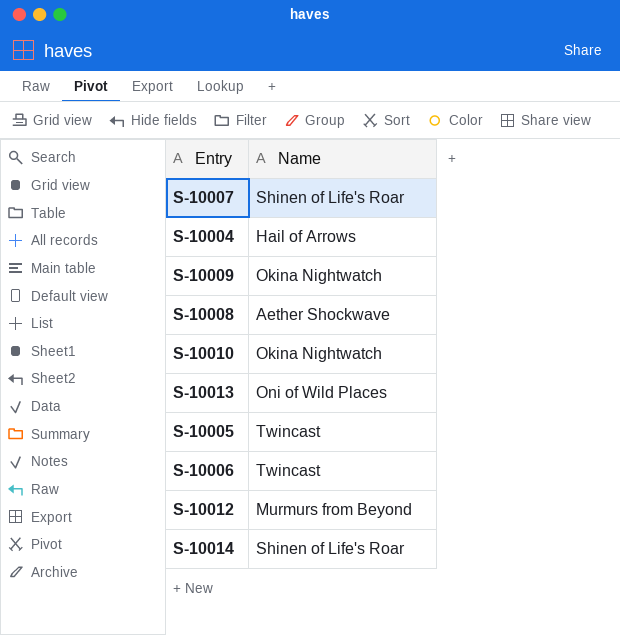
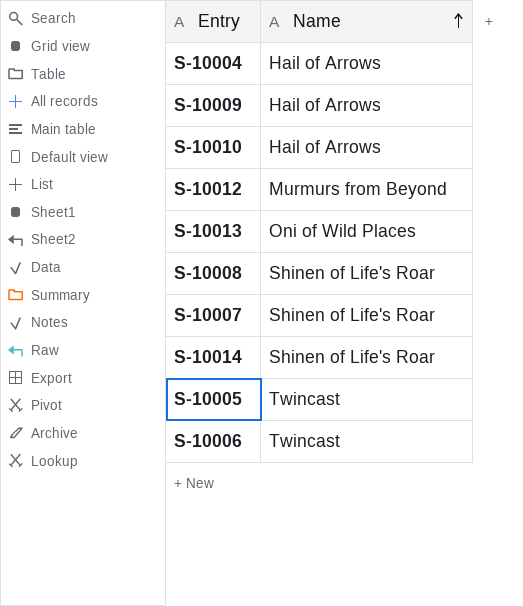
row order: none -> Name ascending
S-10009 | Name: Okina Nightwatch -> Hail of Arrows
S-10010 | Name: Okina Nightwatch -> Hail of Arrows
S-10008 | Name: Aether Shockwave -> Shinen of Life's Roar

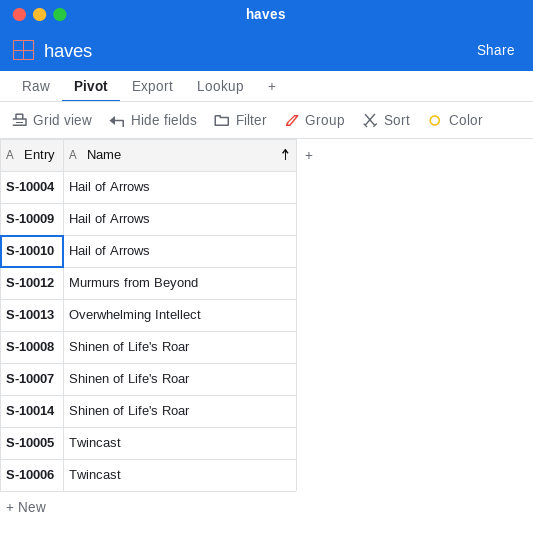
S-10013 | Name: Oni of Wild Places -> Overwhelming Intellect

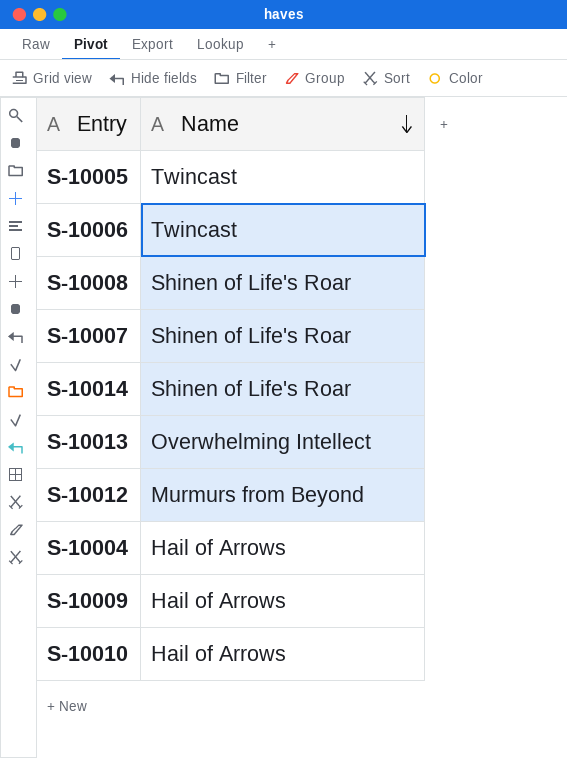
row order: Name ascending -> Name descending

